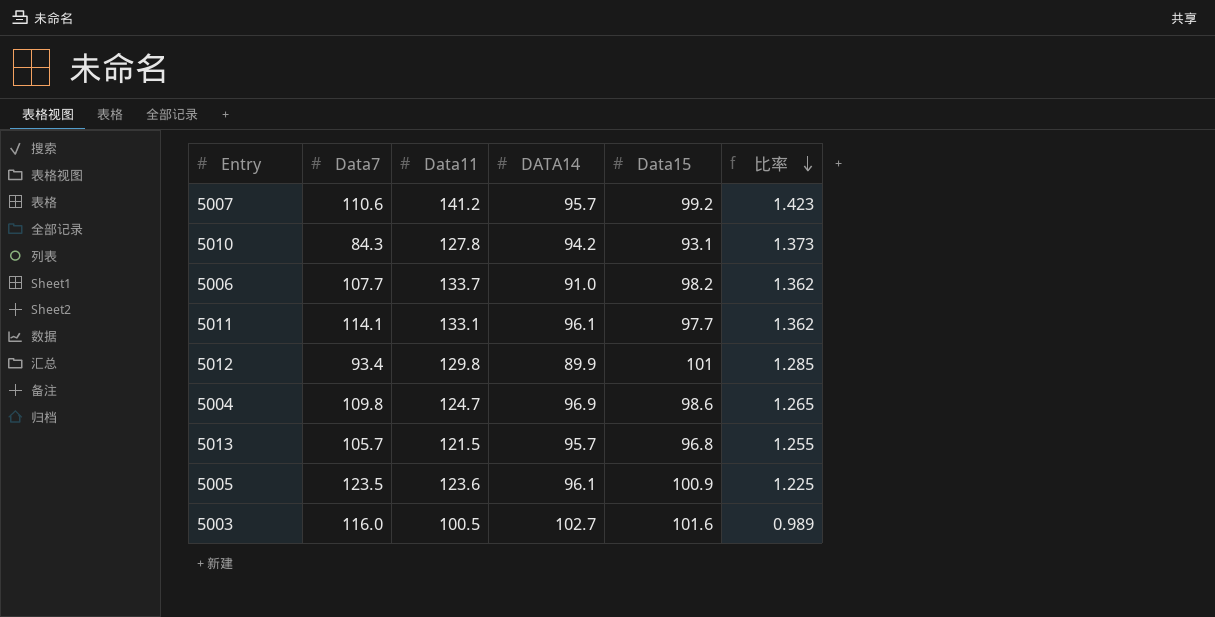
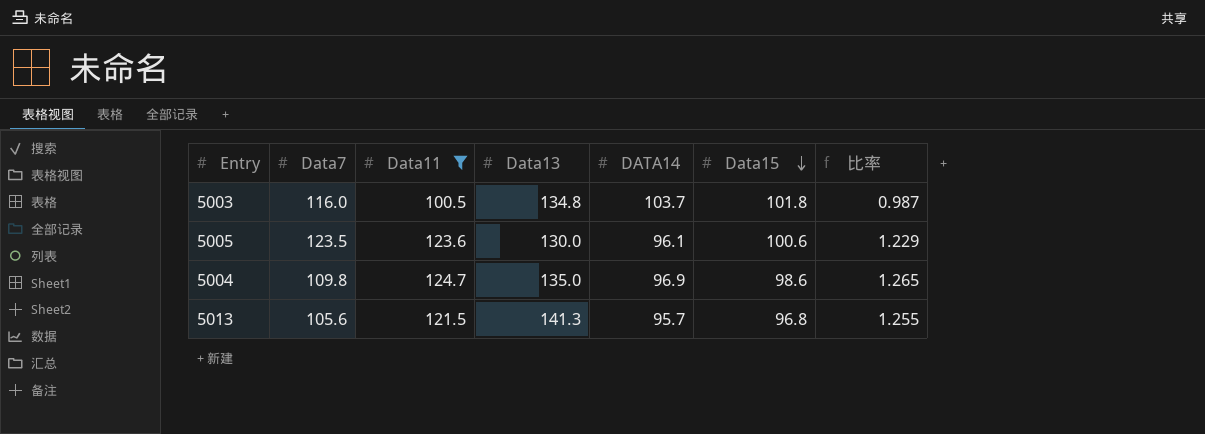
filter: none -> Data11 <= 124.7
row order: 比率 descending -> Data15 descending
column Data13 | position: none -> 4
5003 | DATA14: 102.7 -> 103.7
5003 | Data15: 101.6 -> 101.8
5003 | 比率: 0.989 -> 0.987
5005 | Data15: 100.9 -> 100.6
5005 | 比率: 1.225 -> 1.229
5013 | Data7: 105.7 -> 105.6

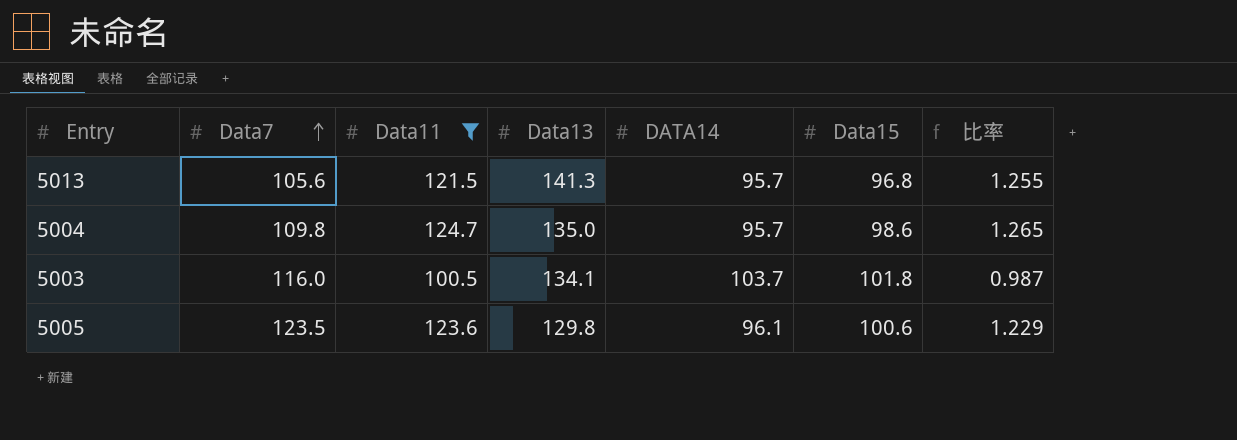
row order: Data15 descending -> Data7 ascending
5004 | DATA14: 96.9 -> 95.7
5003 | Data13: 134.8 -> 134.1
5005 | Data13: 130.0 -> 129.8

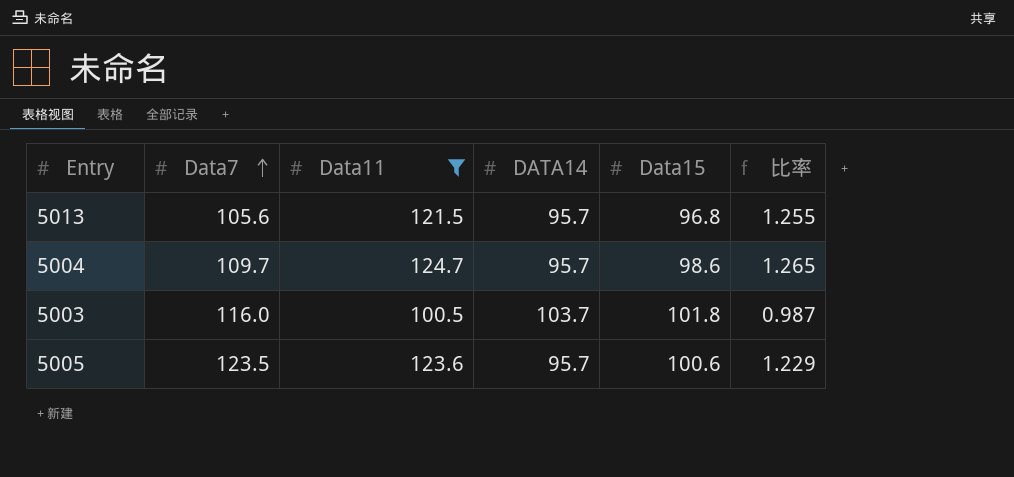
column Data13 | position: 4 -> none
5004 | Data7: 109.8 -> 109.7
5005 | DATA14: 96.1 -> 95.7

